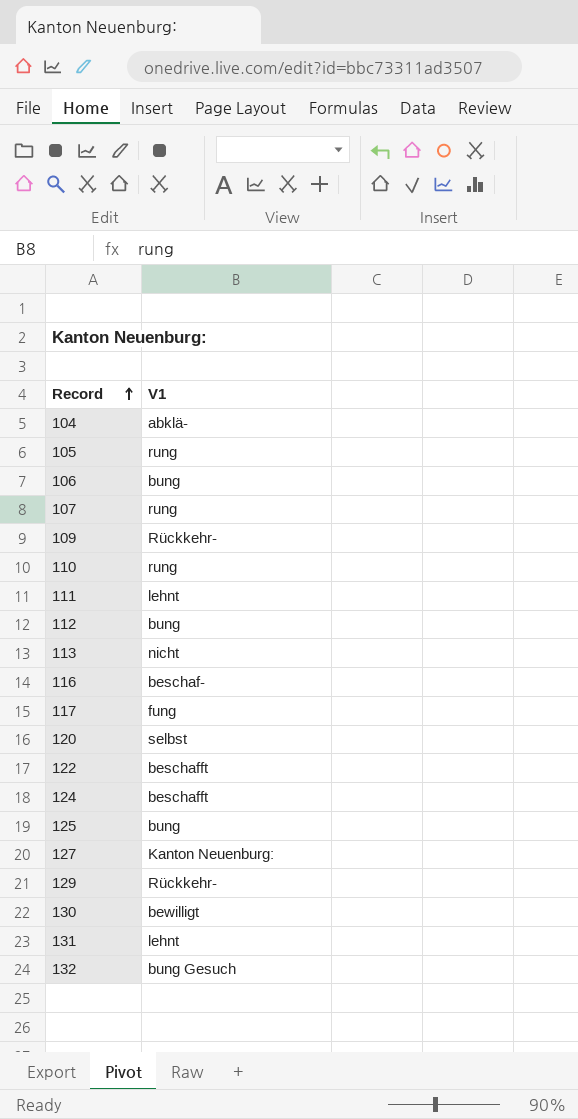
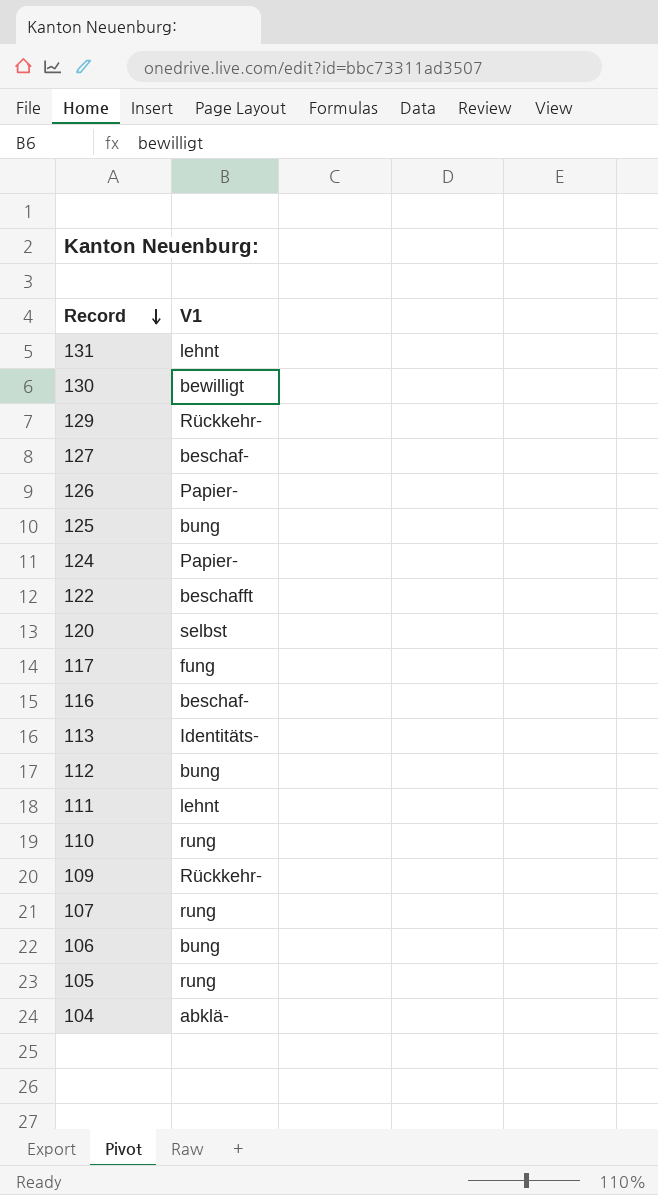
row order: Record ascending -> Record descending
row 132: bung Gesuch -> none
127 | V1: Kanton Neuenburg: -> beschaf-
row 126: none -> Papier-
124 | V1: beschafft -> Papier-
113 | V1: nicht -> Identitäts-

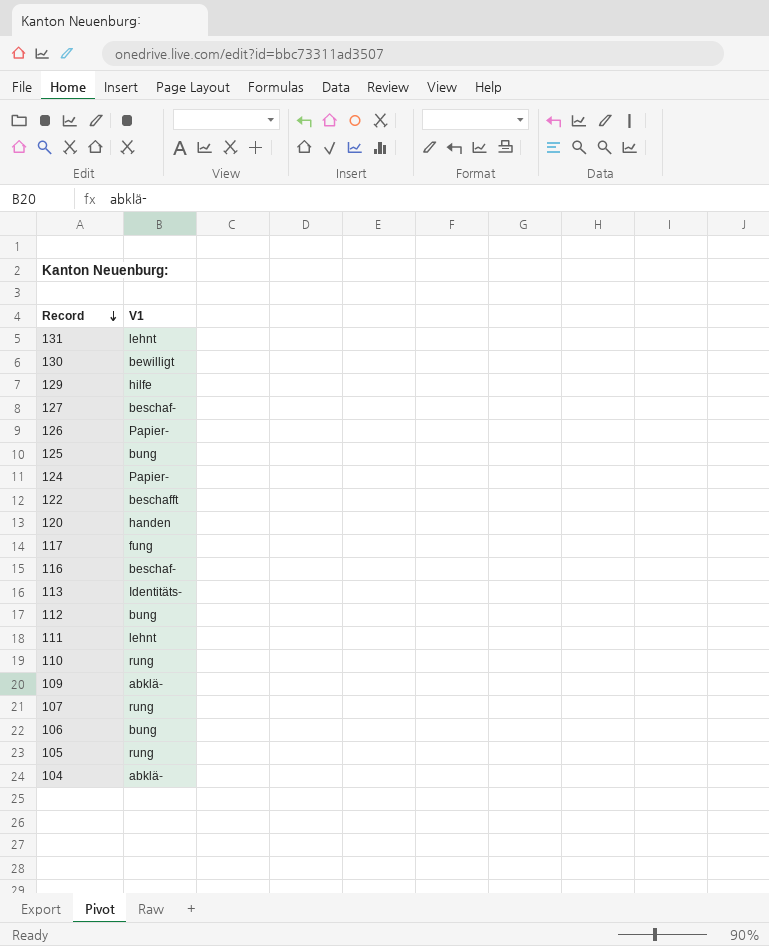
129 | V1: Rückkehr- -> hilfe
120 | V1: selbst -> handen
109 | V1: Rückkehr- -> abklä-

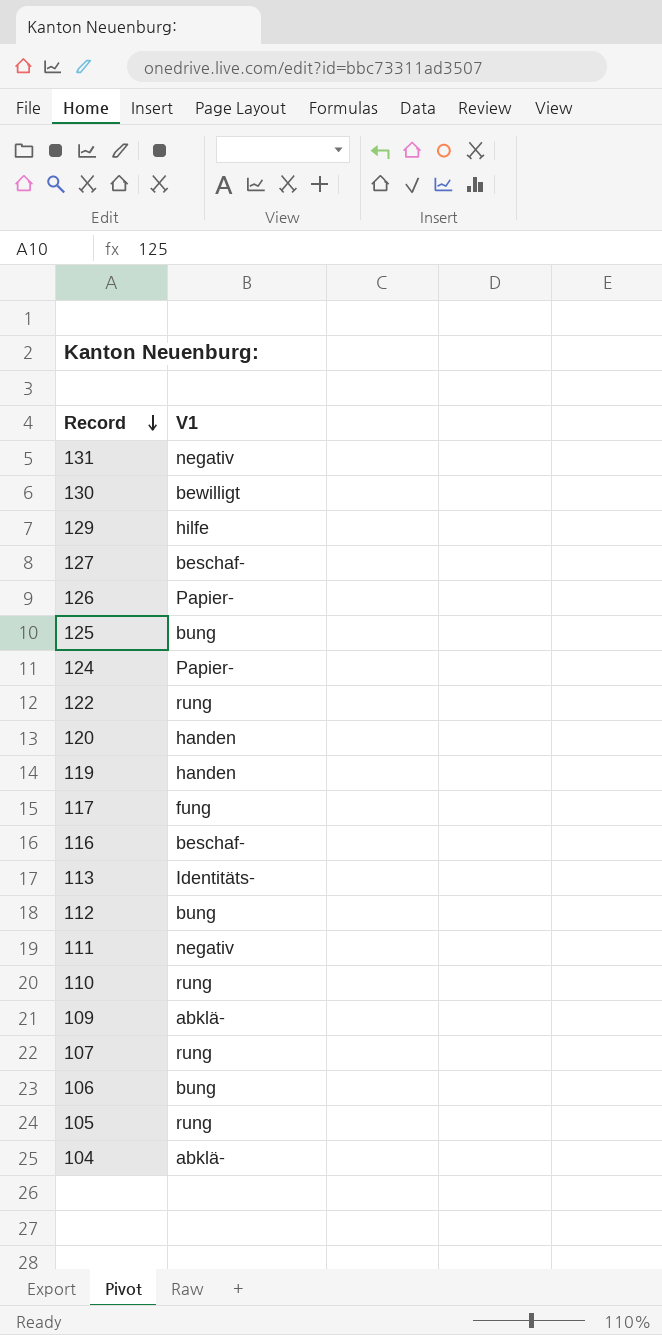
131 | V1: lehnt -> negativ
122 | V1: beschafft -> rung
row 119: none -> handen
111 | V1: lehnt -> negativ

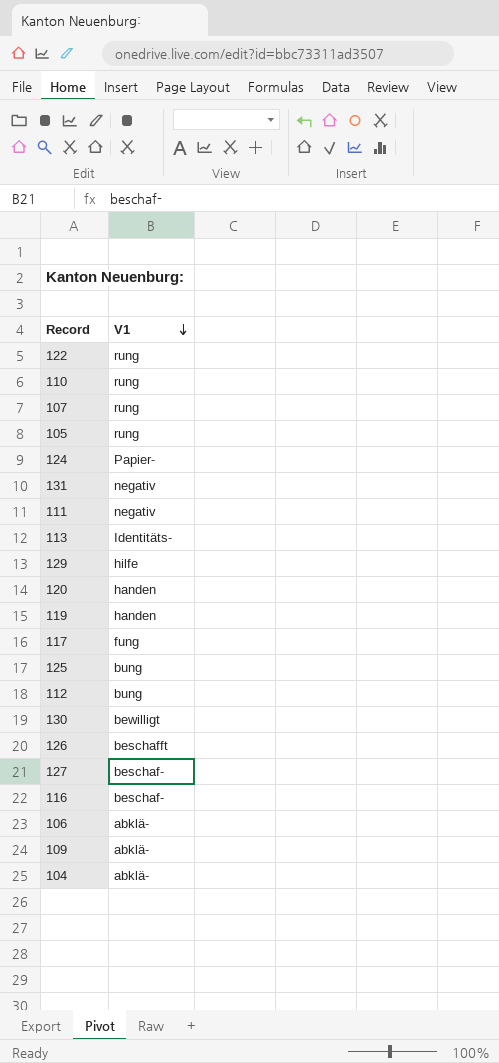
row order: Record descending -> V1 descending
126 | V1: Papier- -> beschafft
106 | V1: bung -> abklä-

